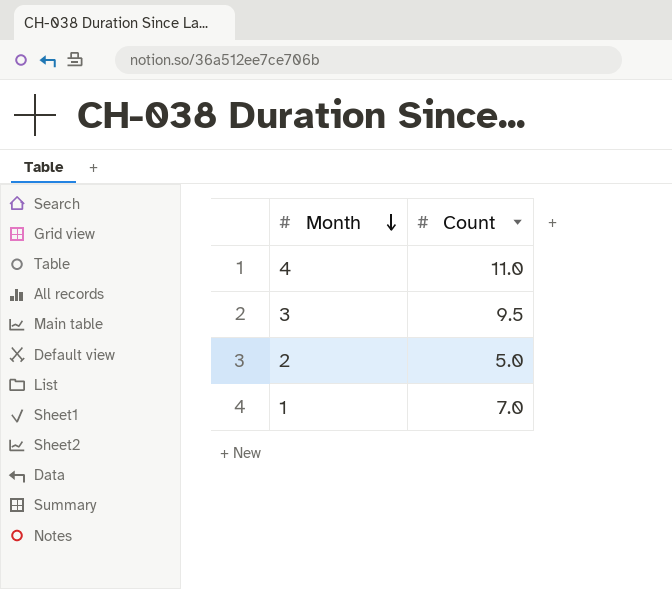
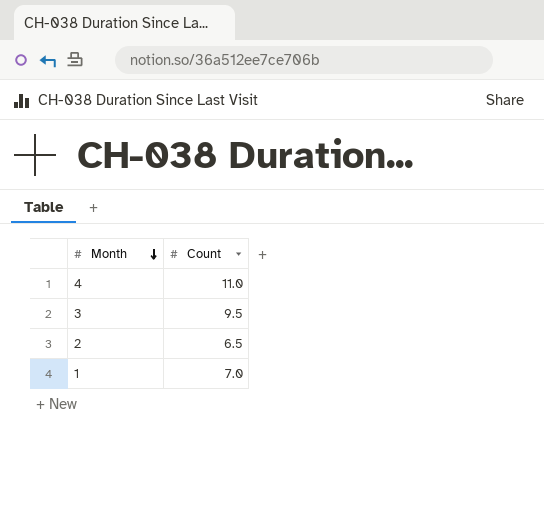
2 | Count: 5.0 -> 6.5

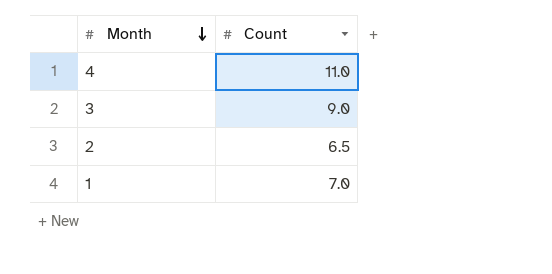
3 | Count: 9.5 -> 9.0

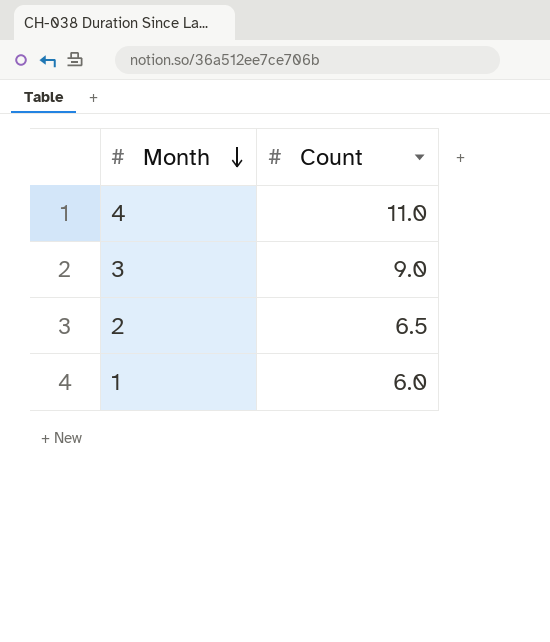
1 | Count: 7.0 -> 6.0

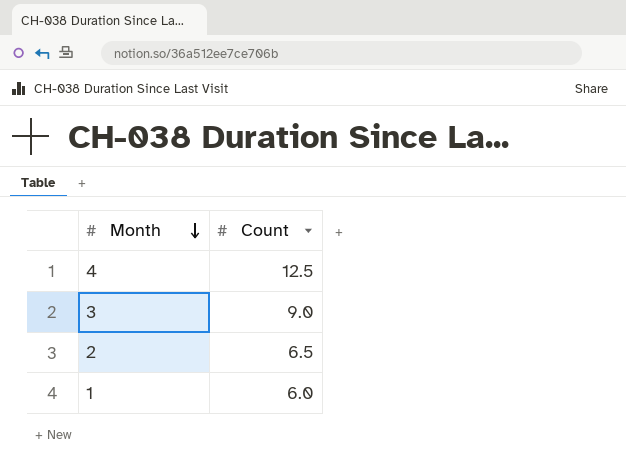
4 | Count: 11.0 -> 12.5

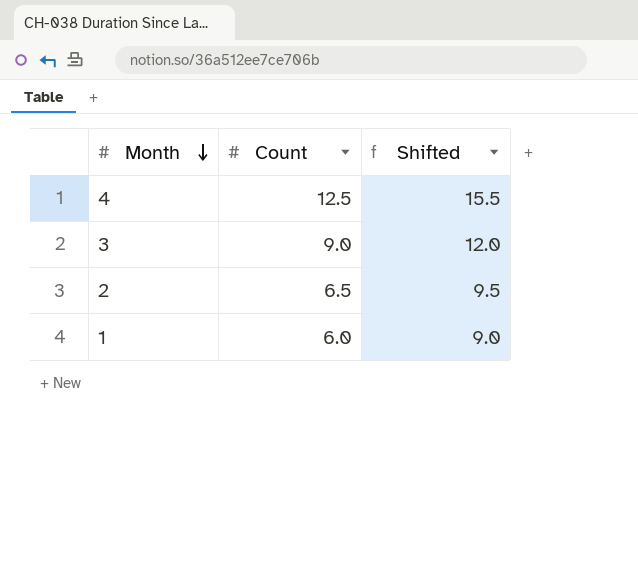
column Shifted | formula: none -> [Count] + 3

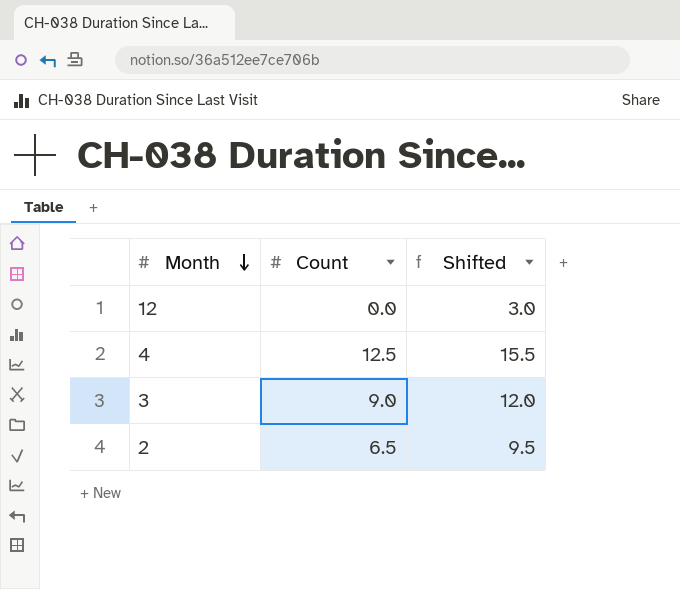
row 1: 6.0 | 9.0 -> none
row 12: none -> 0.0 | 3.0

